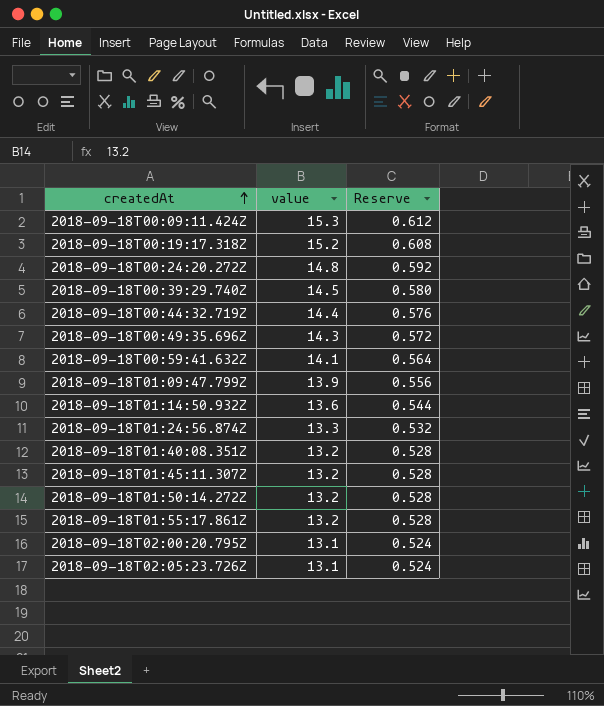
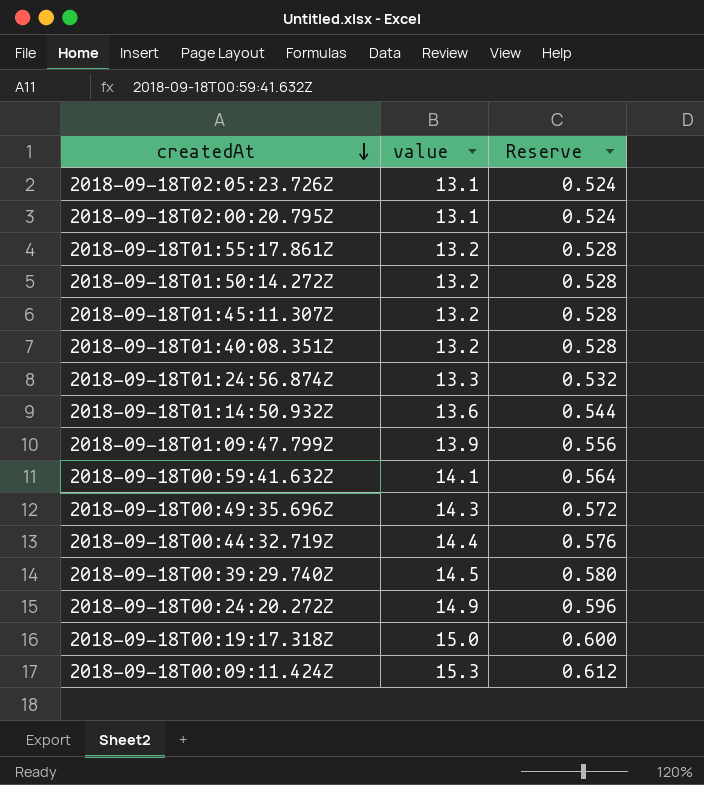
row order: createdAt ascending -> createdAt descending
2018-09-18T00:24:20.272Z | value: 14.8 -> 14.9
2018-09-18T00:24:20.272Z | Reserve: 0.592 -> 0.596
2018-09-18T00:19:17.318Z | value: 15.2 -> 15.0
2018-09-18T00:19:17.318Z | Reserve: 0.608 -> 0.600

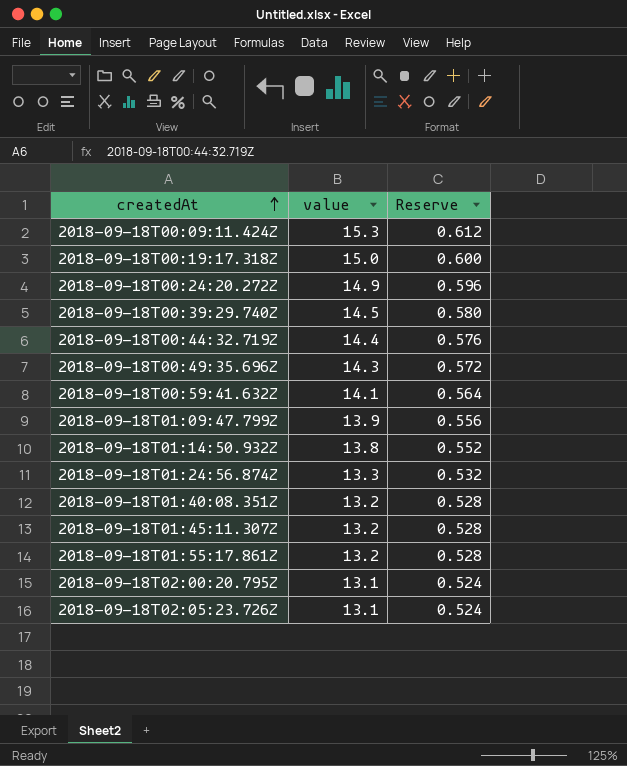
row order: createdAt descending -> createdAt ascending
row 2018-09-18T01:50:14.272Z: 13.2 | 0.528 -> none
2018-09-18T01:14:50.932Z | value: 13.6 -> 13.8
2018-09-18T01:14:50.932Z | Reserve: 0.544 -> 0.552

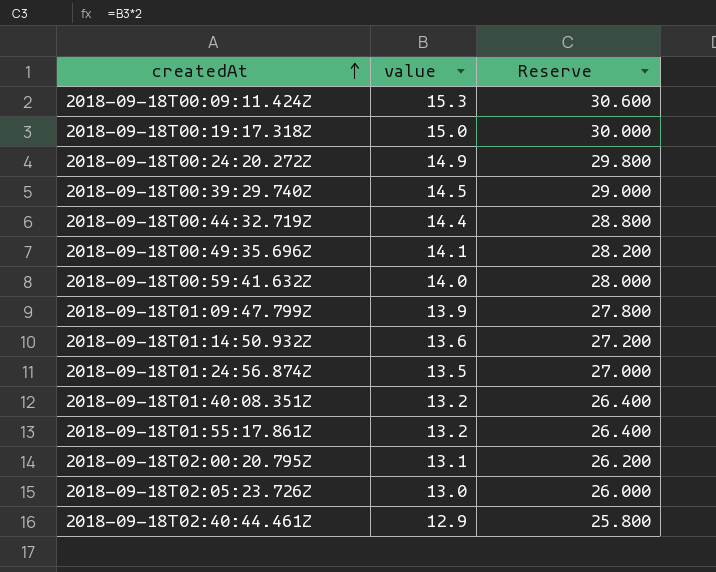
column Reserve | formula: [value] * 0.04 -> [value] * 2
row 2018-09-18T01:45:11.307Z: 13.2 | 0.528 -> none
2018-09-18T00:49:35.696Z | value: 14.3 -> 14.1
2018-09-18T00:59:41.632Z | value: 14.1 -> 14.0
2018-09-18T01:14:50.932Z | value: 13.8 -> 13.6
2018-09-18T01:24:56.874Z | value: 13.3 -> 13.5
2018-09-18T02:05:23.726Z | value: 13.1 -> 13.0
row 2018-09-18T02:40:44.461Z: none -> 12.9 | 25.800

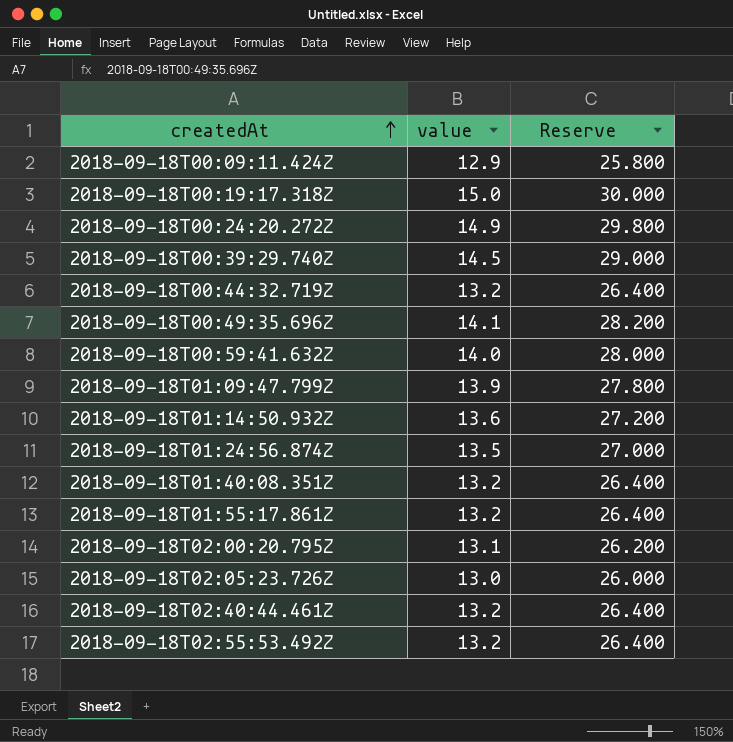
2018-09-18T00:09:11.424Z | value: 15.3 -> 12.9
2018-09-18T00:09:11.424Z | Reserve: 30.600 -> 25.800
2018-09-18T00:44:32.719Z | value: 14.4 -> 13.2
2018-09-18T00:44:32.719Z | Reserve: 28.800 -> 26.400
2018-09-18T02:40:44.461Z | value: 12.9 -> 13.2
2018-09-18T02:40:44.461Z | Reserve: 25.800 -> 26.400
row 2018-09-18T02:55:53.492Z: none -> 13.2 | 26.400

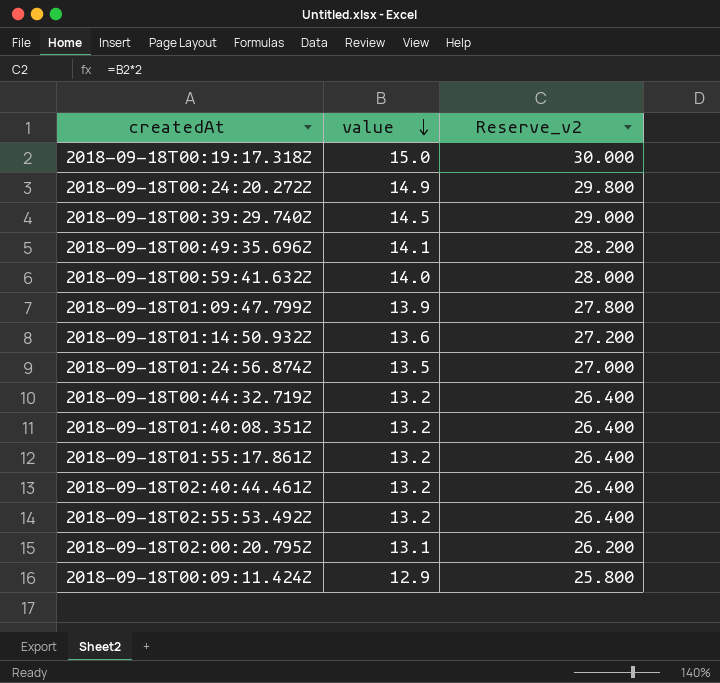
row order: createdAt ascending -> value descending
column name: Reserve -> Reserve_v2
row 2018-09-18T02:05:23.726Z: 13.0 | 26.000 -> none

